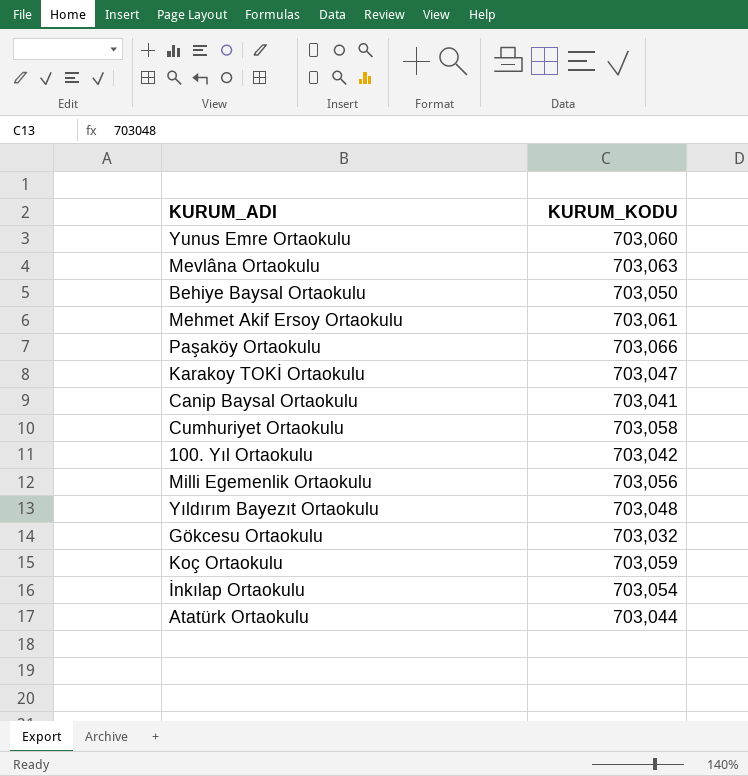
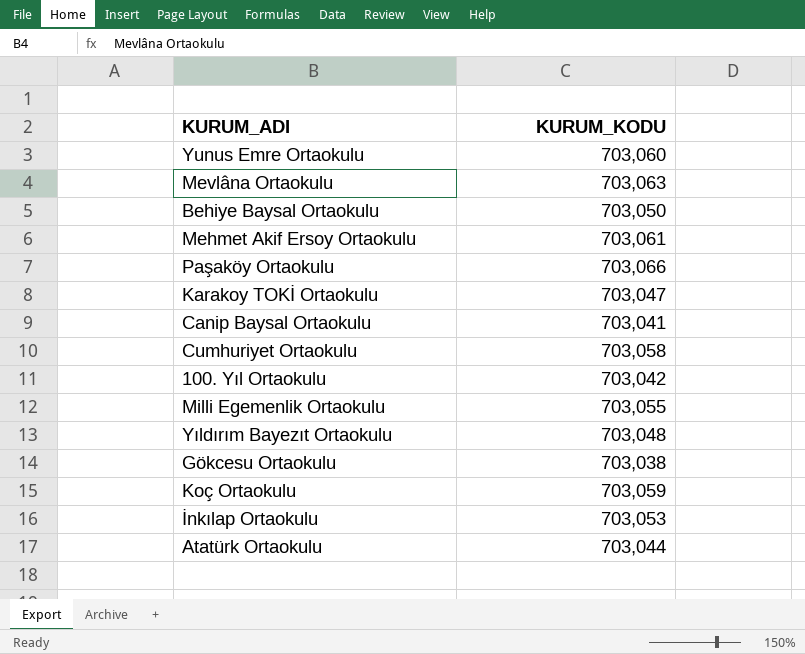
Milli Egemenlik Ortaokulu | KURUM_KODU: 703,056 -> 703,055
Gökcesu Ortaokulu | KURUM_KODU: 703,032 -> 703,038
İnkılap Ortaokulu | KURUM_KODU: 703,054 -> 703,053

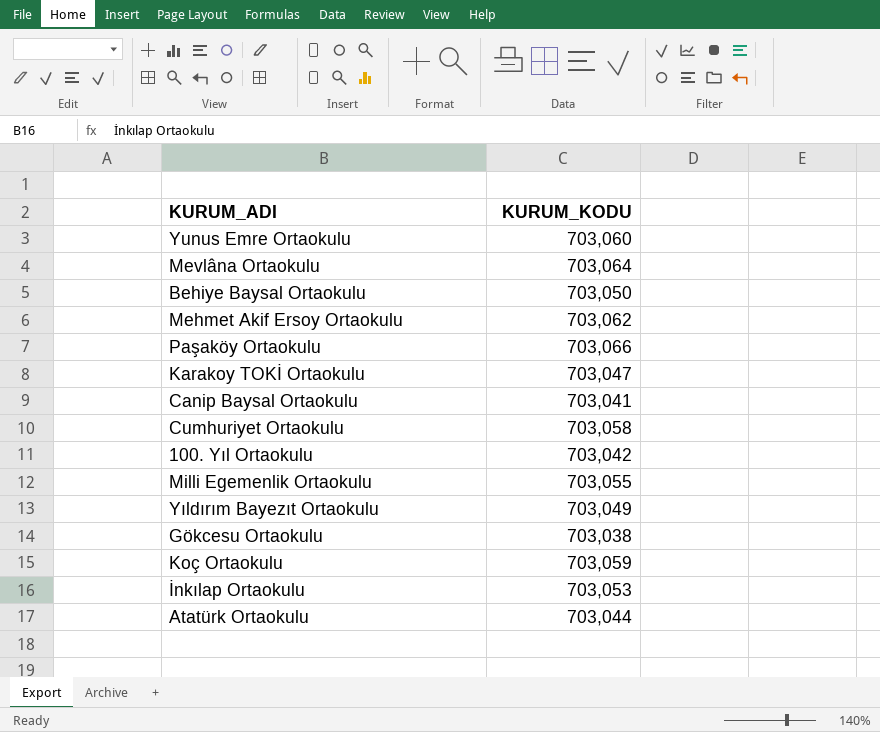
Mevlâna Ortaokulu | KURUM_KODU: 703,063 -> 703,064
Mehmet Akif Ersoy Ortaokulu | KURUM_KODU: 703,061 -> 703,062
Yıldırım Bayezıt Ortaokulu | KURUM_KODU: 703,048 -> 703,049

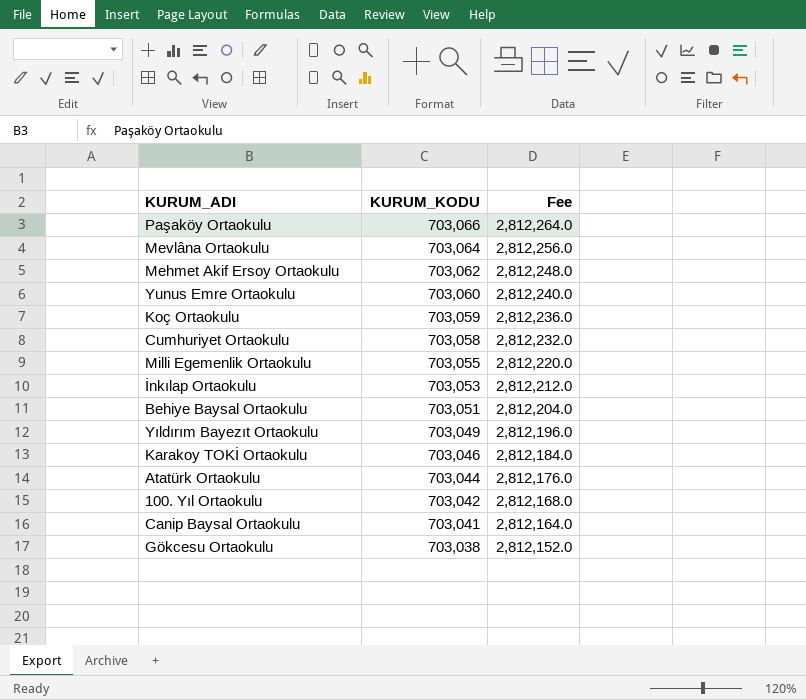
row order: none -> KURUM_KODU descending
column Fee | formula: none -> [KURUM_KODU] * 4
Behiye Baysal Ortaokulu | KURUM_KODU: 703,050 -> 703,051
Karakoy TOKİ Ortaokulu | KURUM_KODU: 703,047 -> 703,046

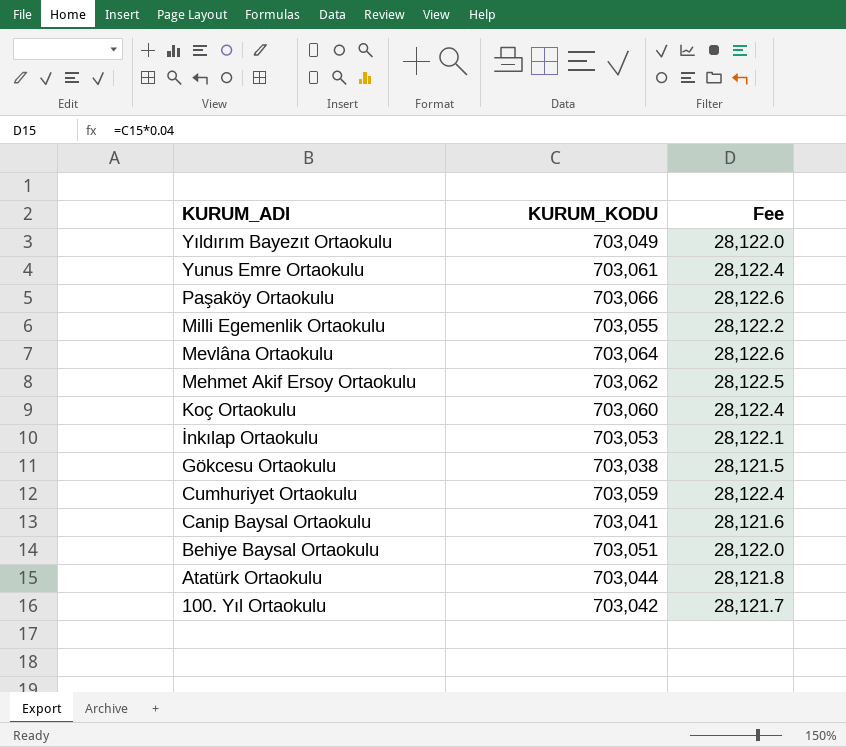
row order: KURUM_KODU descending -> KURUM_ADI descending
column Fee | formula: [KURUM_KODU] * 4 -> [KURUM_KODU] * 0.04
row Karakoy TOKİ Ortaokulu: 703,046 | 2,812,184.0 -> none
Yunus Emre Ortaokulu | KURUM_KODU: 703,060 -> 703,061
Koç Ortaokulu | KURUM_KODU: 703,059 -> 703,060
Cumhuriyet Ortaokulu | KURUM_KODU: 703,058 -> 703,059

